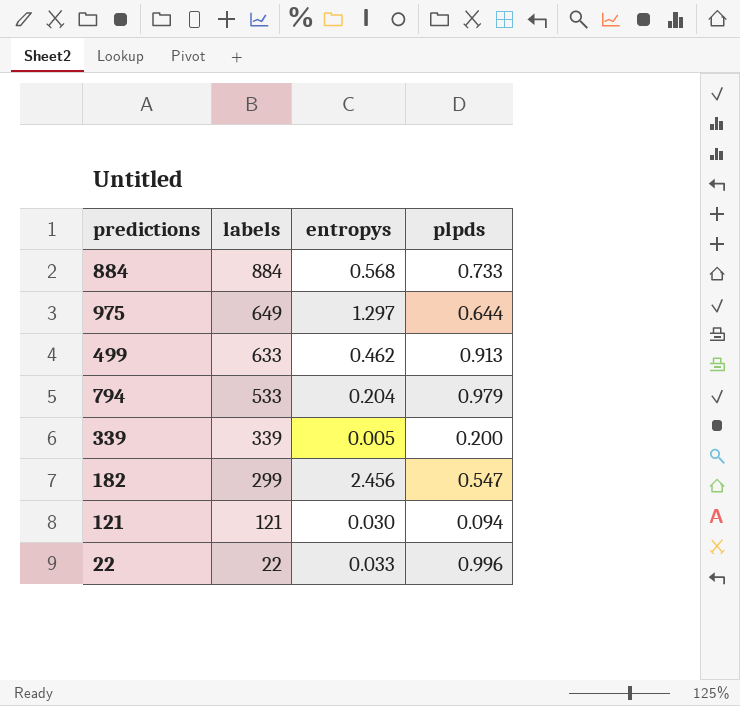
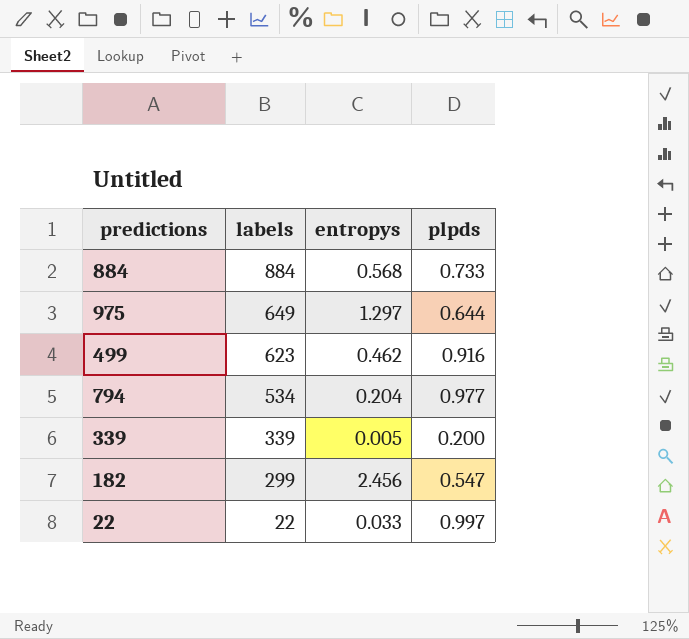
row 121: 121 | 0.030 | 0.094 -> none
499 | labels: 633 -> 623
499 | plpds: 0.913 -> 0.916
794 | labels: 533 -> 534
794 | plpds: 0.979 -> 0.977
22 | plpds: 0.996 -> 0.997

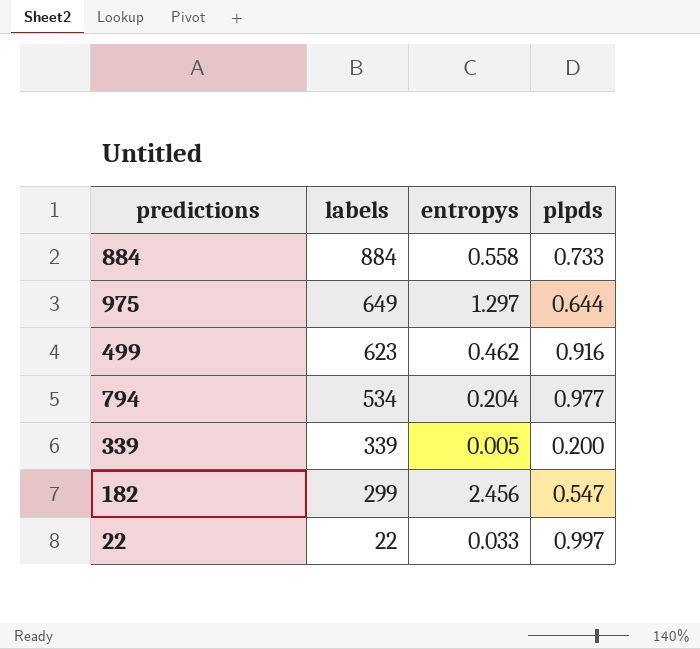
884 | entropys: 0.568 -> 0.558

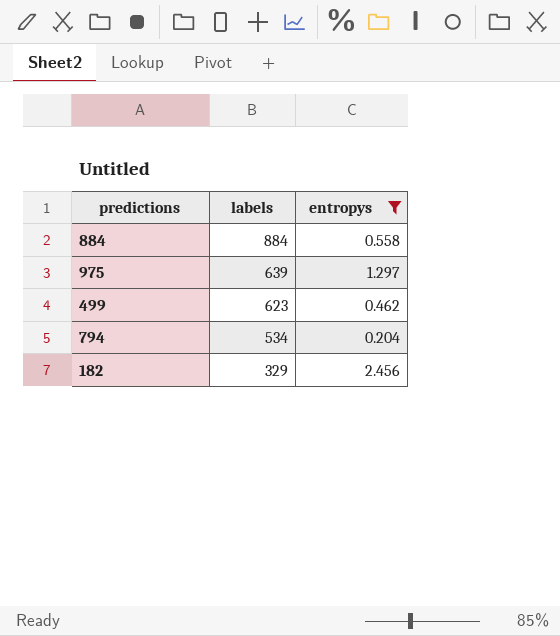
filter: none -> entropys >= 0.204
column plpds | position: 4 -> none
975 | labels: 649 -> 639
182 | labels: 299 -> 329

